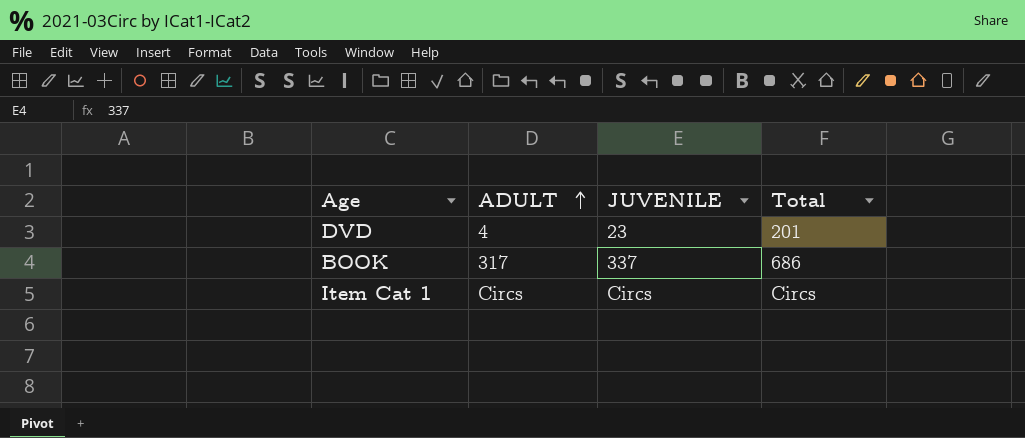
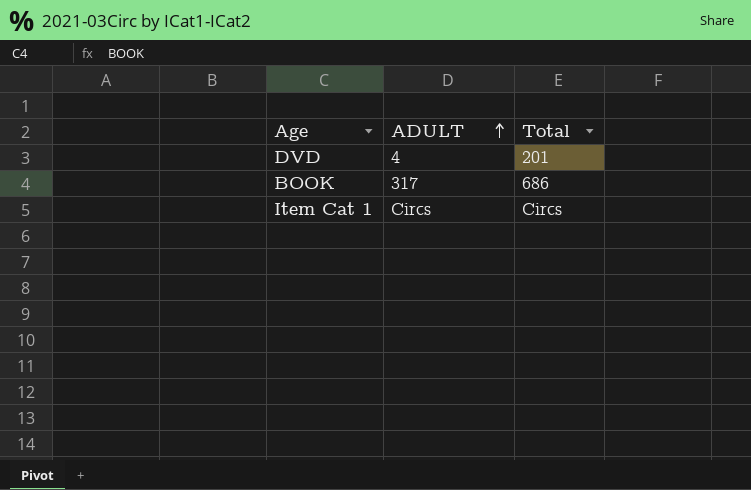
column JUVENILE | position: 3 -> none

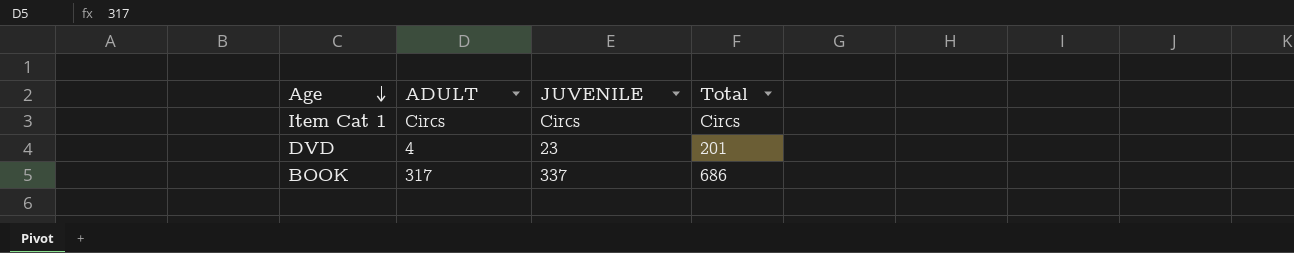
row order: ADULT ascending -> Age descending
column JUVENILE | position: none -> 3

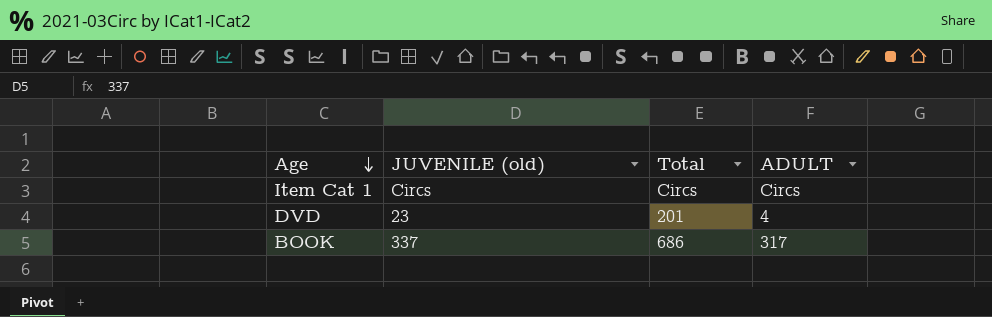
column name: JUVENILE -> JUVENILE (old)
column ADULT | position: 2 -> 4

